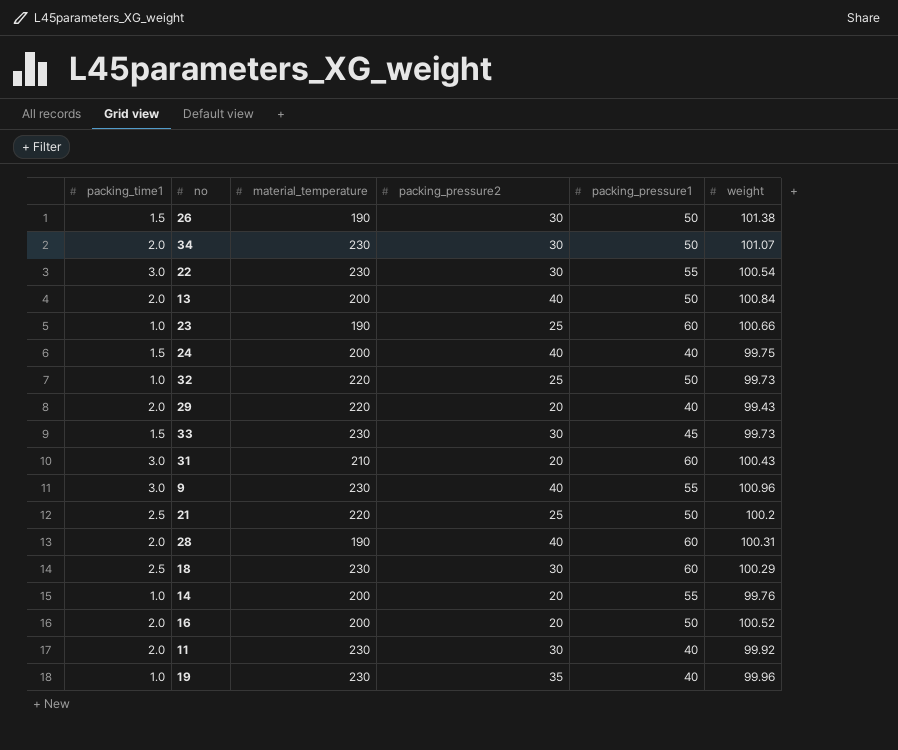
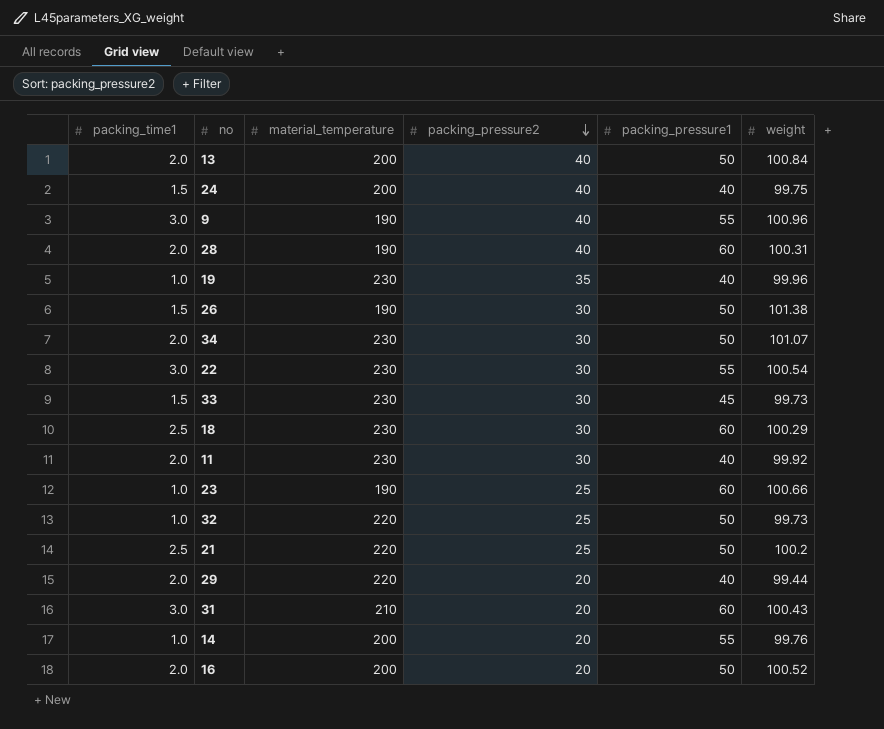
row order: none -> packing_pressure2 descending
9 | material_temperature: 230 -> 190
29 | weight: 99.43 -> 99.44

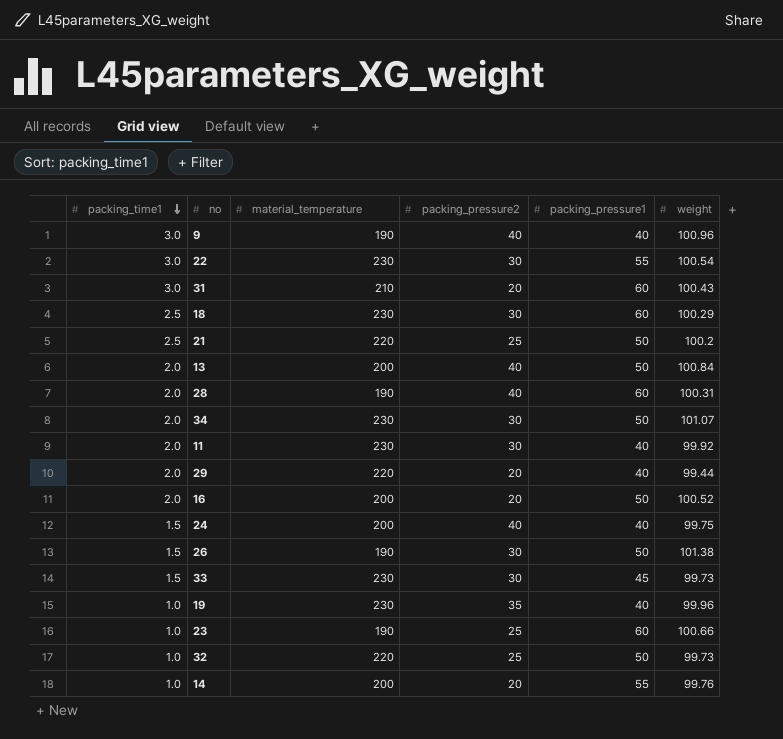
row order: packing_pressure2 descending -> packing_time1 descending
9 | packing_pressure1: 55 -> 40

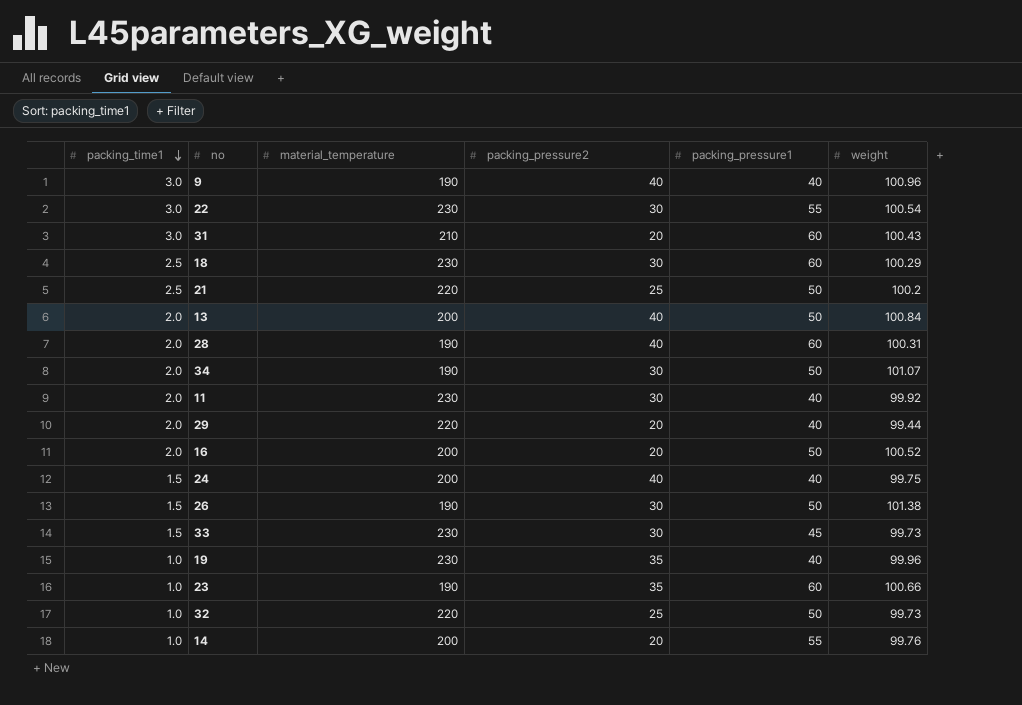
34 | material_temperature: 230 -> 190
23 | packing_pressure2: 25 -> 35

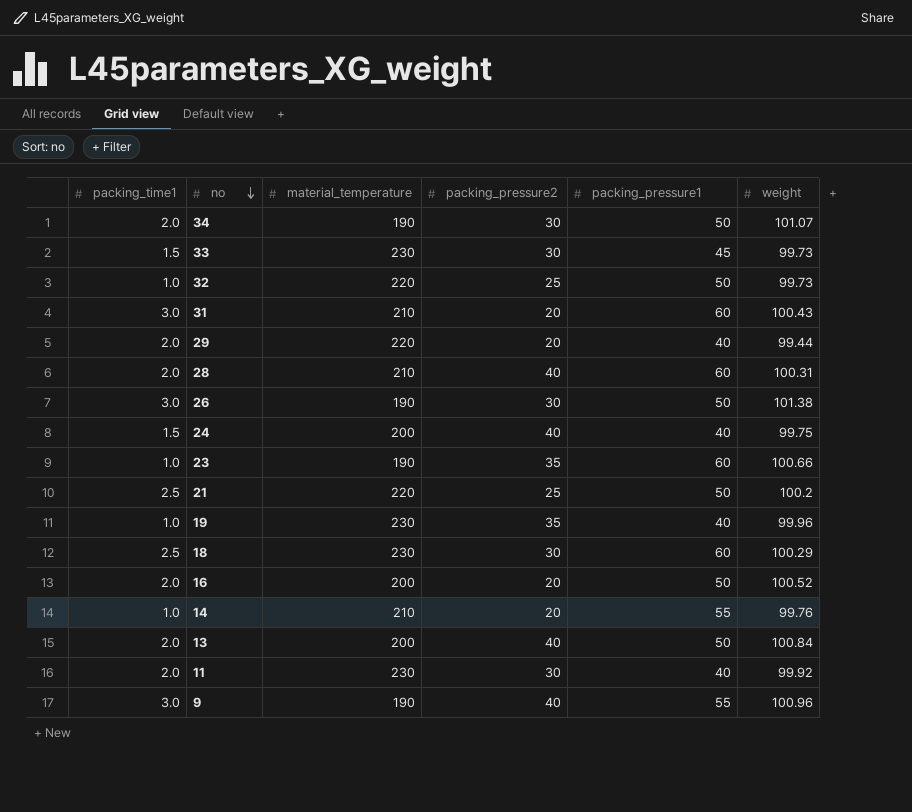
row order: packing_time1 descending -> no descending
row 22: 3.0 | 230 | 30 | 55 | 100.54 -> none
28 | material_temperature: 190 -> 210
26 | packing_time1: 1.5 -> 3.0
14 | material_temperature: 200 -> 210
9 | packing_pressure1: 40 -> 55

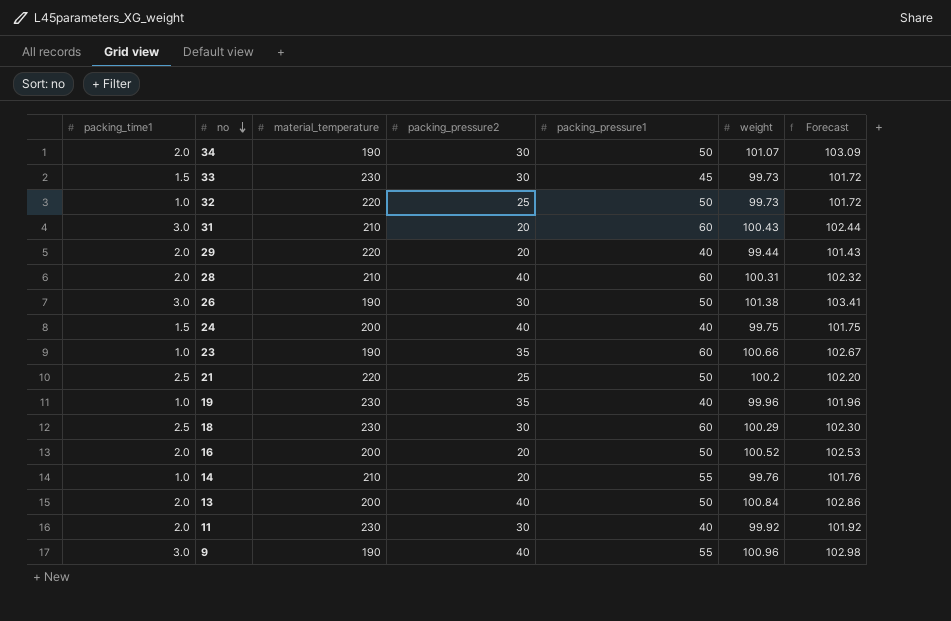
column Forecast | formula: none -> [weight] * 1.02

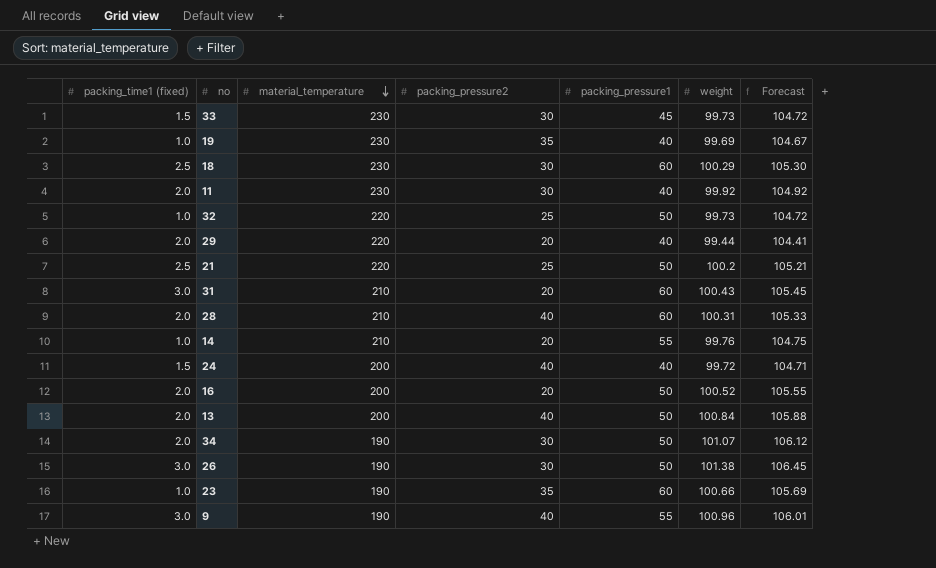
row order: no descending -> material_temperature descending
column name: packing_time1 -> packing_time1 (fixed)
column Forecast | formula: [weight] * 1.02 -> [weight] * 1.05
19 | weight: 99.96 -> 99.69
24 | weight: 99.75 -> 99.72

